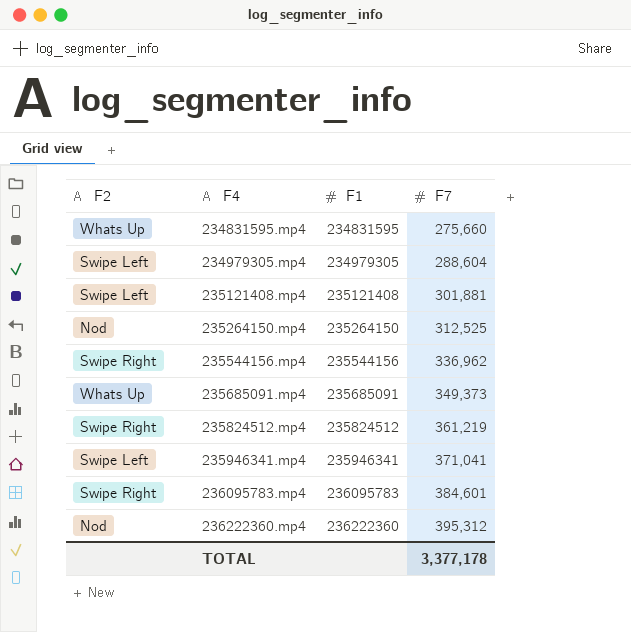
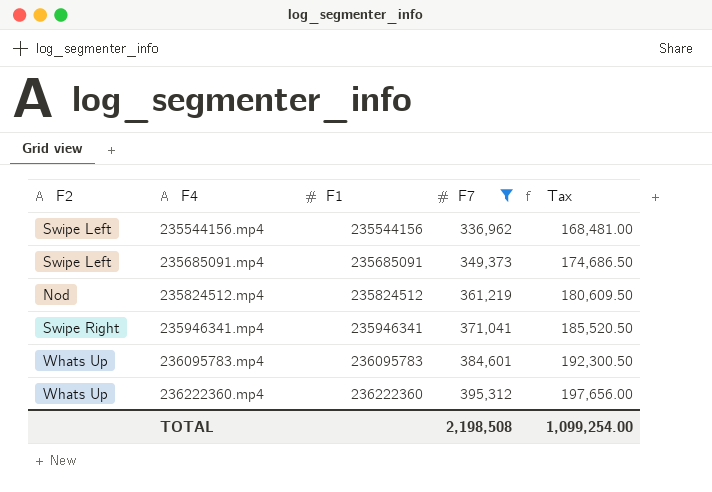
filter: none -> F7 >= 336,962
column Tax | formula: none -> [F7] * 0.5
235544156.mp4 | F2: Swipe Right -> Swipe Left
235685091.mp4 | F2: Whats Up -> Swipe Left
235824512.mp4 | F2: Swipe Right -> Nod
235946341.mp4 | F2: Swipe Left -> Swipe Right
236095783.mp4 | F2: Swipe Right -> Whats Up
236222360.mp4 | F2: Nod -> Whats Up
TOTAL | F7: 3,377,178 -> 2,198,508

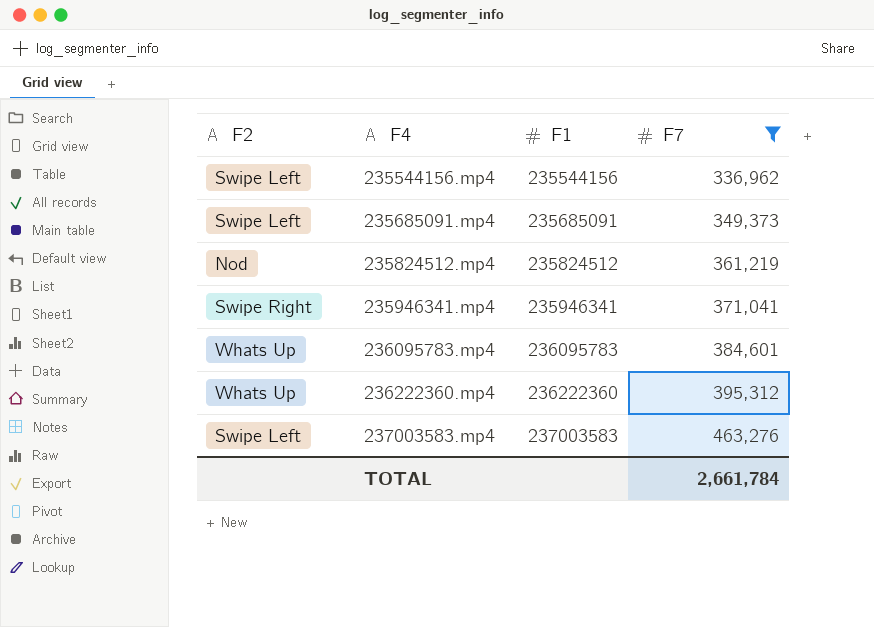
column Tax | formula: [F7] * 0.5 -> none
row 237003583.mp4: none -> Swipe Left | 237003583 | 463,276
TOTAL | F7: 2,198,508 -> 2,661,784

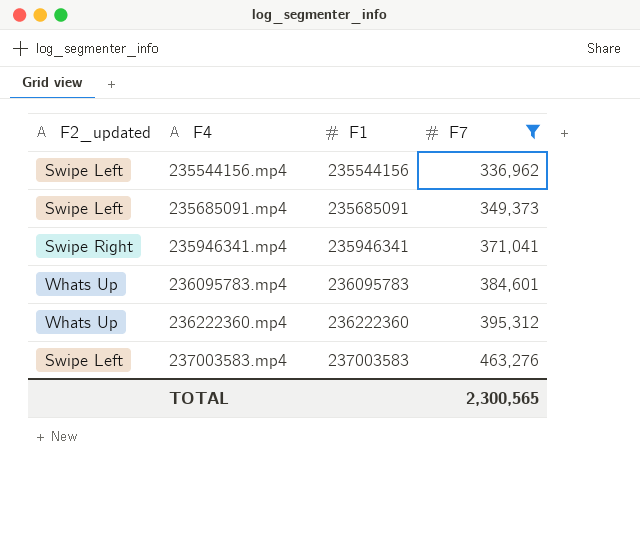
column name: F2 -> F2_updated
row 235824512.mp4: Nod | 235824512 | 361,219 -> none
TOTAL | F7: 2,661,784 -> 2,300,565

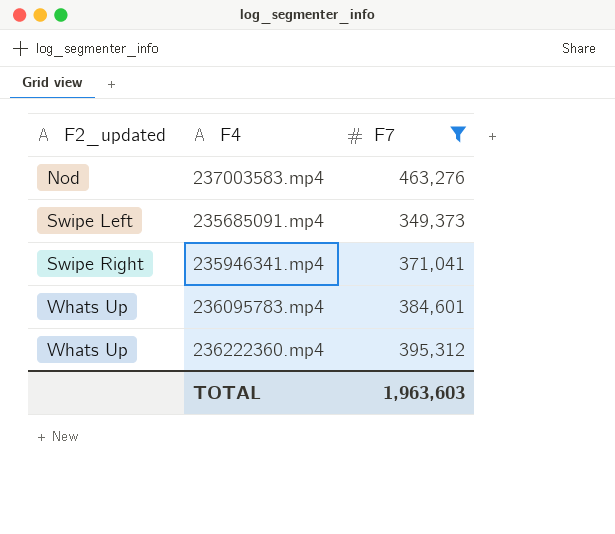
row order: F4 ascending -> F2_updated ascending
column F1 | position: 3 -> none
row 235544156.mp4: Swipe Left | 235544156 | 336,962 -> none
237003583.mp4 | F2_updated: Swipe Left -> Nod
TOTAL | F7: 2,300,565 -> 1,963,603

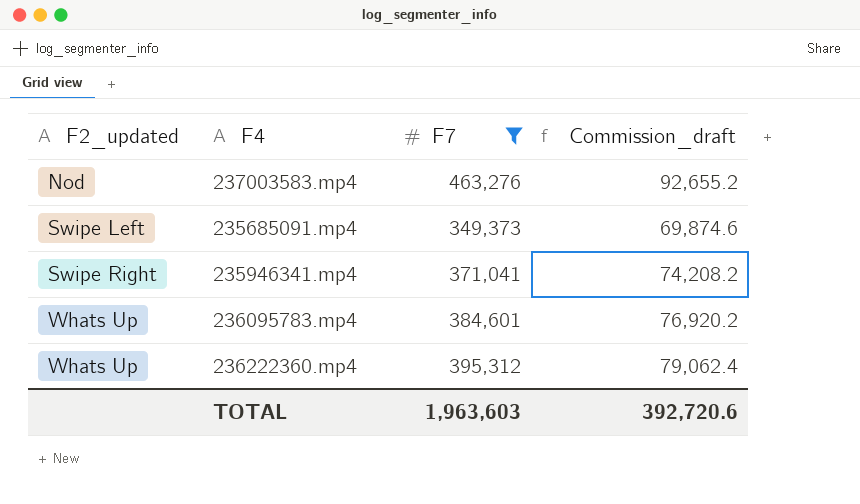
column Commission_draft | formula: none -> [F7] * 0.2

